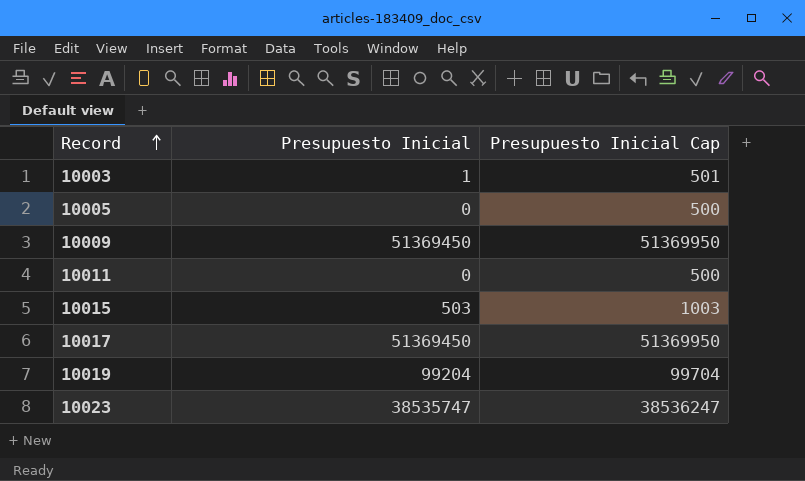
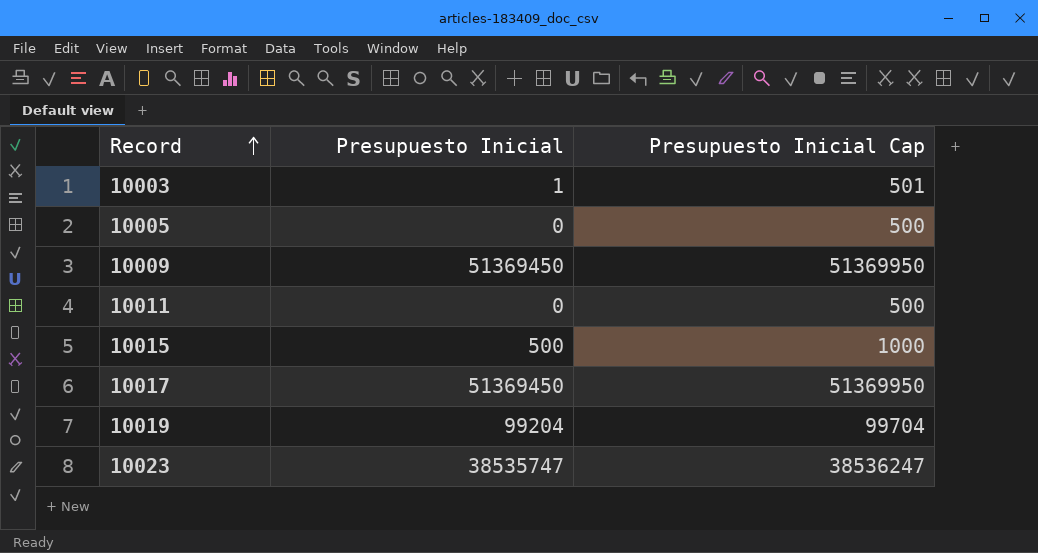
10015 | Presupuesto Inicial: 503 -> 500
10015 | Presupuesto Inicial Cap: 1003 -> 1000

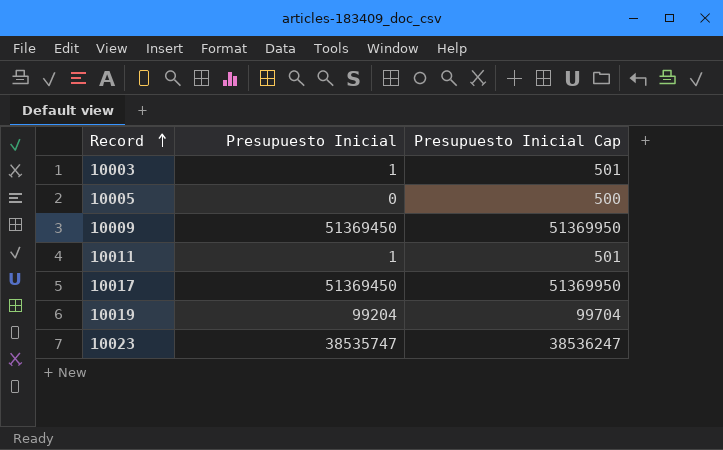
row 10015: 500 | 1000 -> none
10011 | Presupuesto Inicial: 0 -> 1
10011 | Presupuesto Inicial Cap: 500 -> 501

